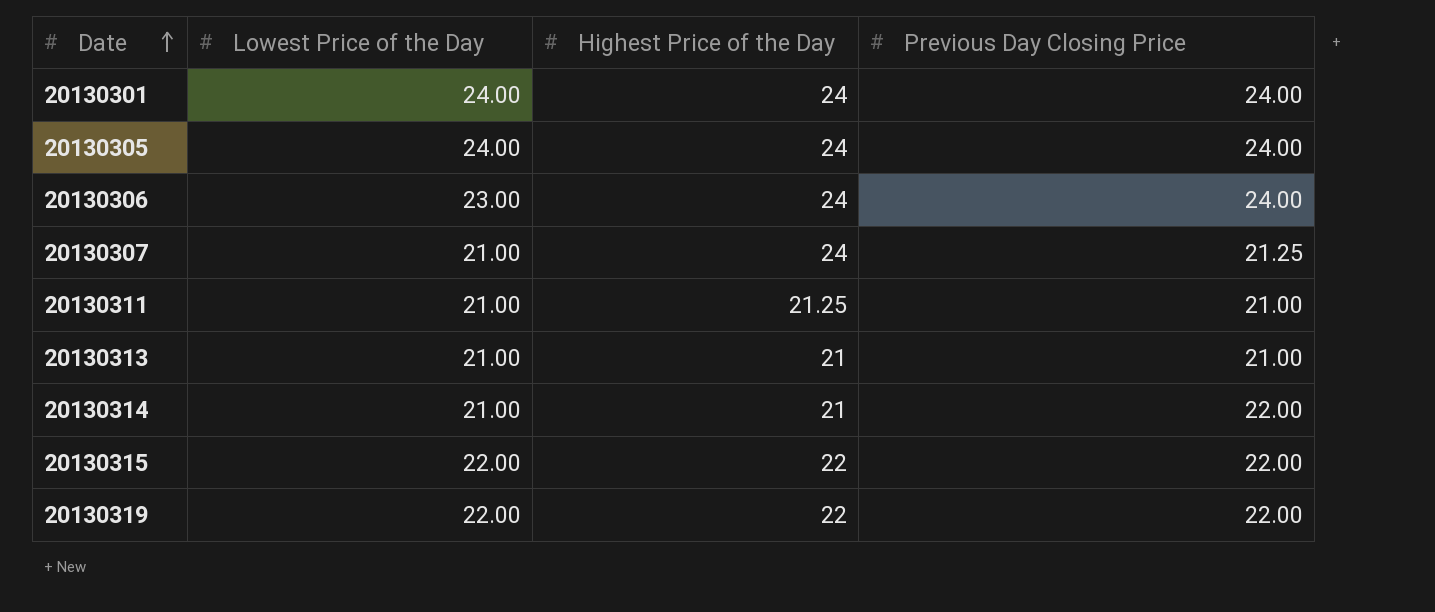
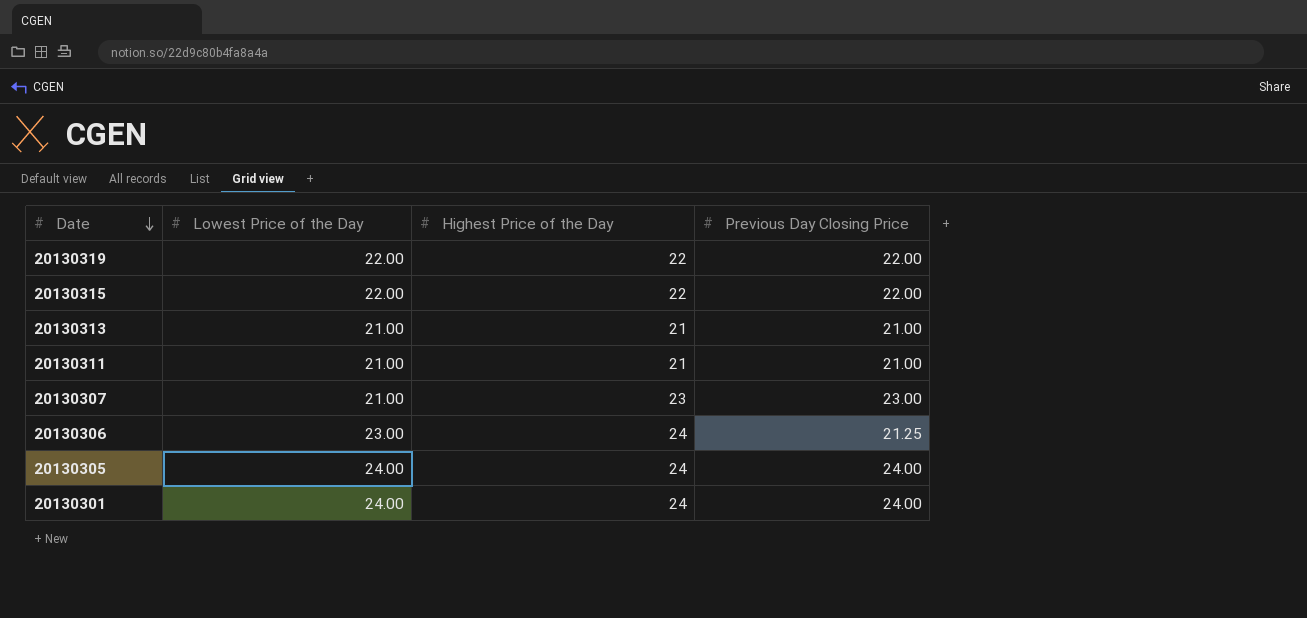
row order: Date ascending -> Date descending
row 20130314: 21.00 | 21 | 22.00 -> none
20130311 | Highest Price of the Day: 21.25 -> 21
20130307 | Highest Price of the Day: 24 -> 23
20130307 | Previous Day Closing Price: 21.25 -> 23.00
20130306 | Previous Day Closing Price: 24.00 -> 21.25

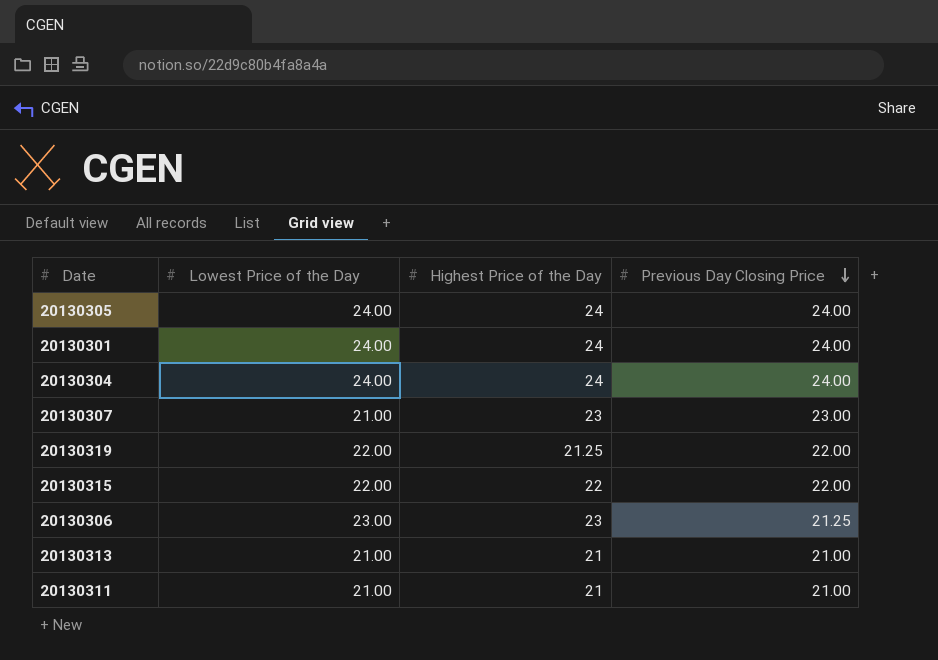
row order: Date descending -> Previous Day Closing Price descending
row 20130304: none -> 24.00 | 24 | 24.00
20130319 | Highest Price of the Day: 22 -> 21.25
20130306 | Highest Price of the Day: 24 -> 23

